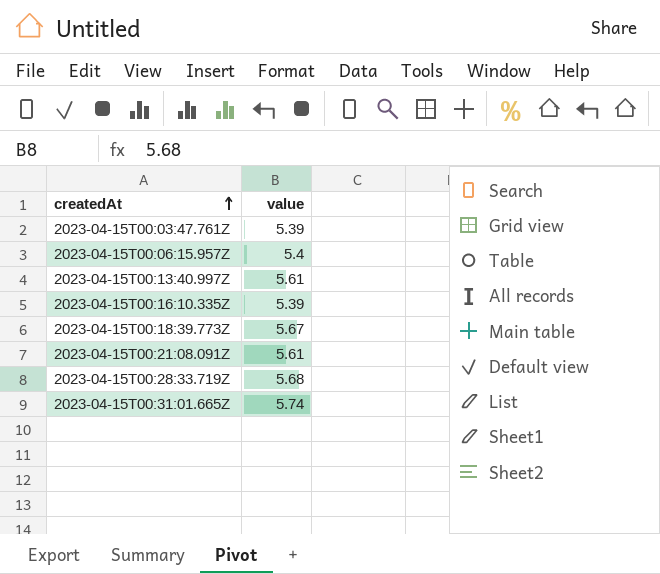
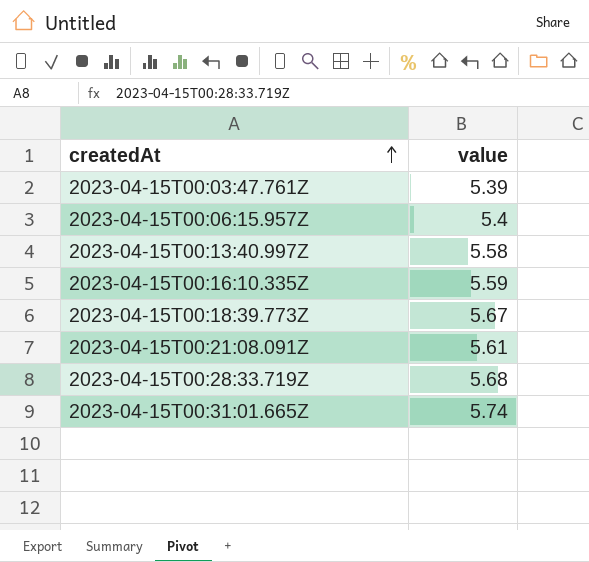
2023-04-15T00:13:40.997Z | value: 5.61 -> 5.58
2023-04-15T00:16:10.335Z | value: 5.39 -> 5.59

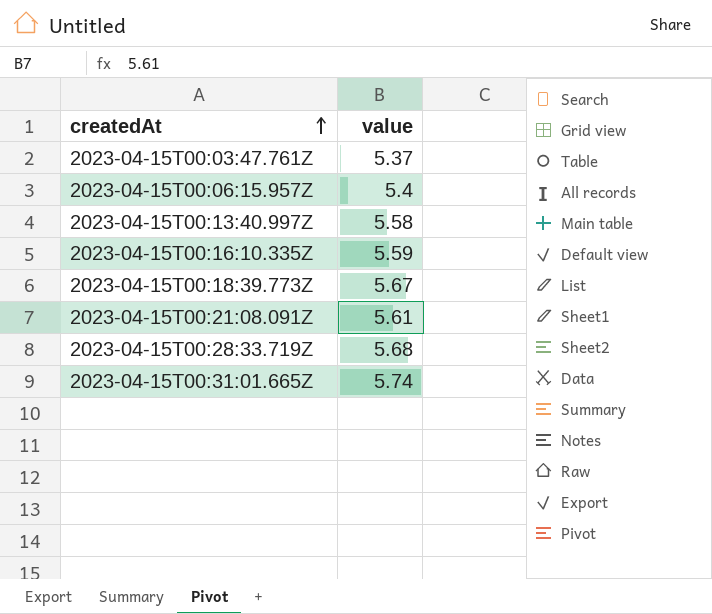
2023-04-15T00:03:47.761Z | value: 5.39 -> 5.37

